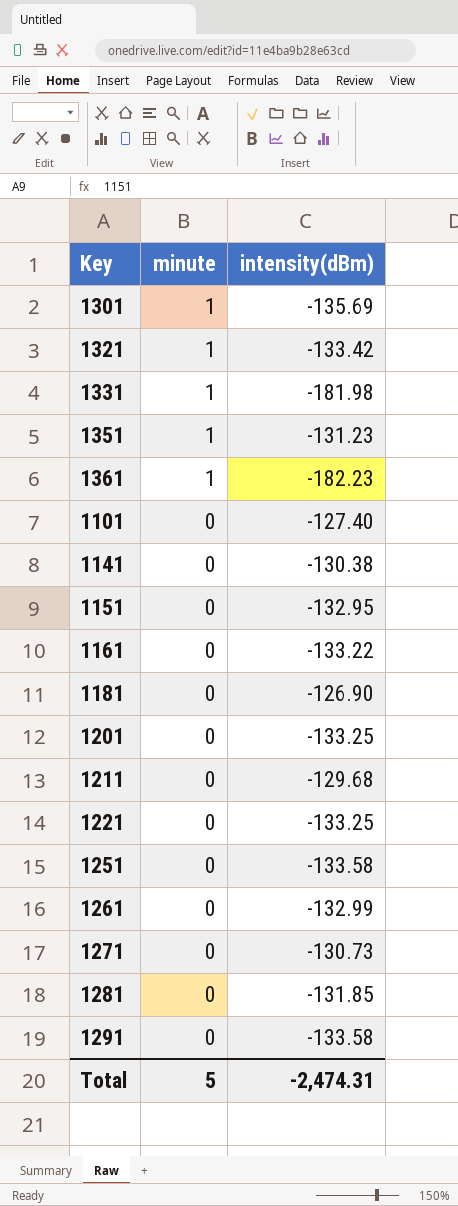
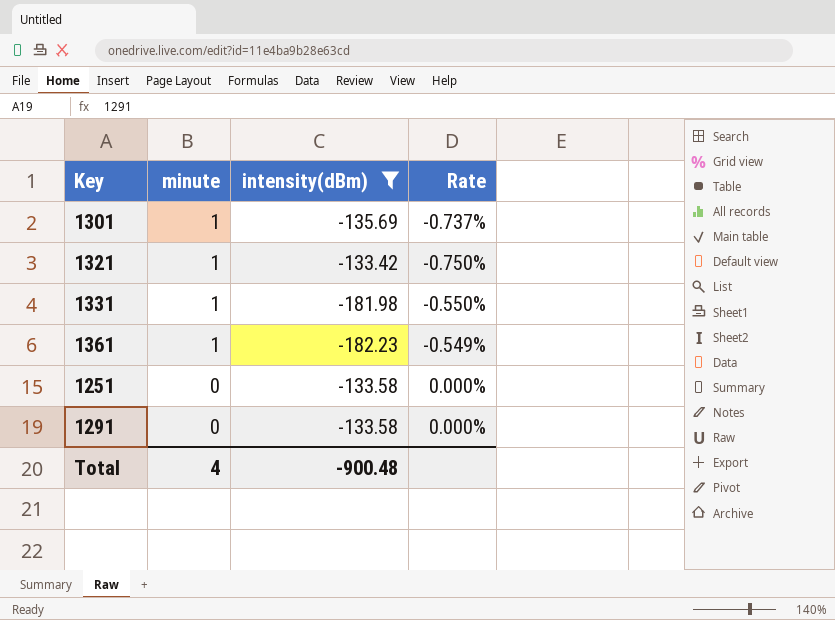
filter: none -> intensity(dBm) <= -133.42
column Rate | formula: none -> [minute] / [intensity(dBm)]
Total | minute: 5 -> 4
Total | intensity(dBm): -2,474.31 -> -900.48

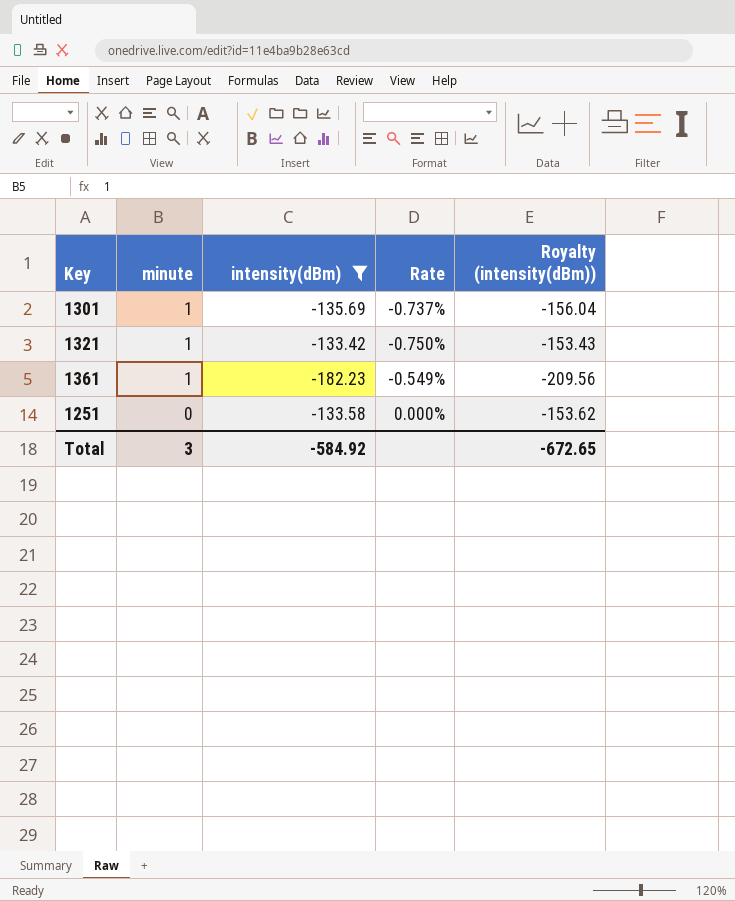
column Royalty (intensity(dBm)) | formula: none -> [intensity(dBm)] * 1.15
row 1331: 1 | -181.98 | -0.550% -> none
row 1291: 0 | -133.58 | 0.000% -> none
Total | minute: 4 -> 3
Total | intensity(dBm): -900.48 -> -584.92

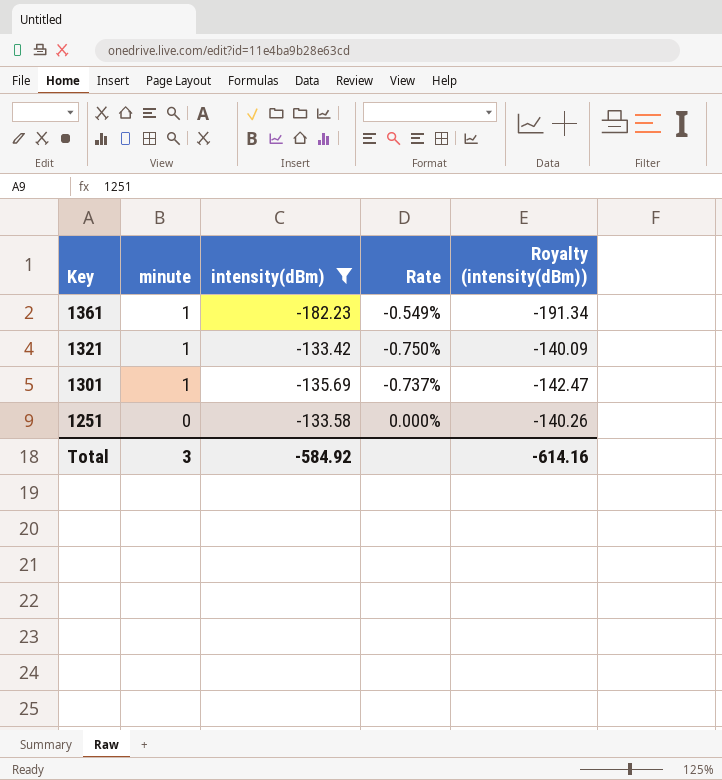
row order: minute descending -> Key descending
column Royalty (intensity(dBm)) | formula: [intensity(dBm)] * 1.15 -> [intensity(dBm)] * 1.05
Total | Royalty (intensity(dBm)): -672.65 -> -614.16

